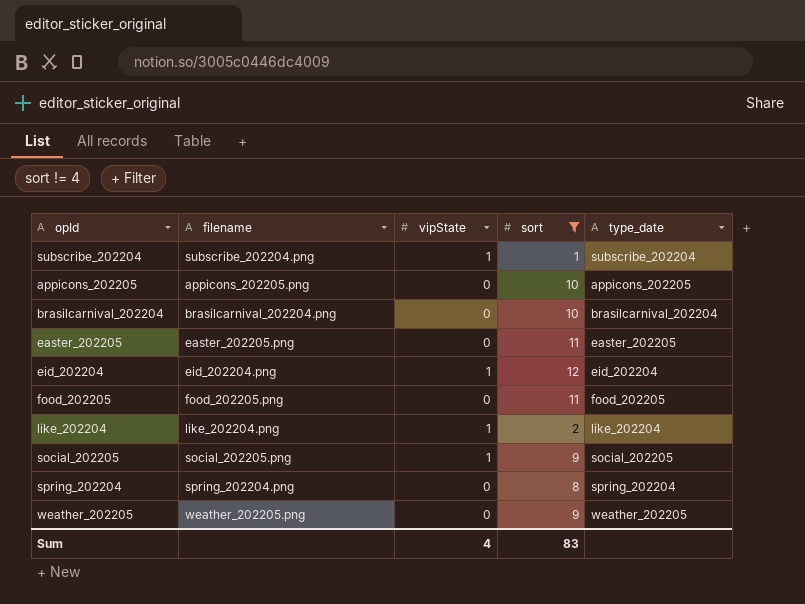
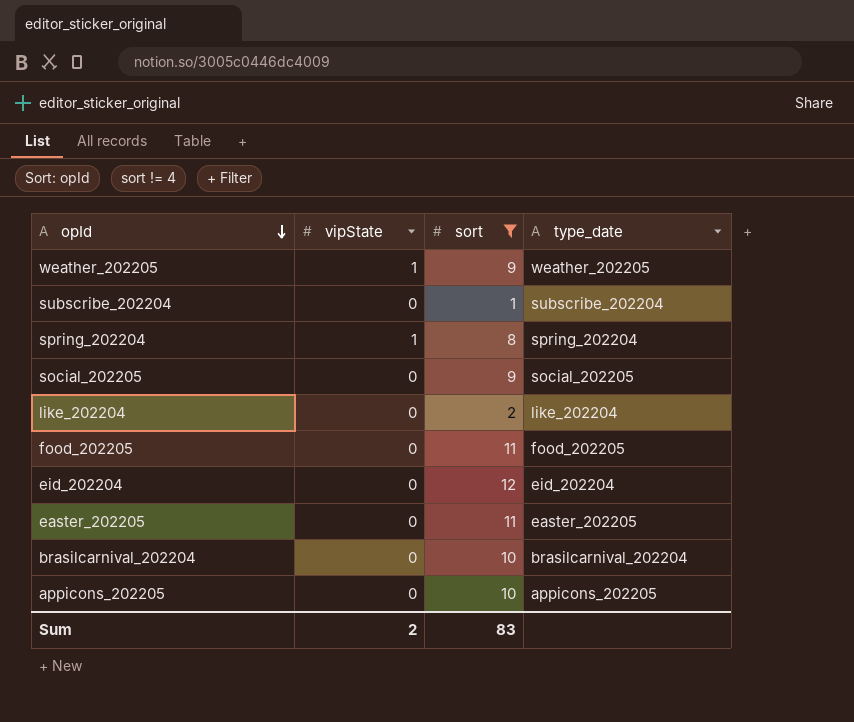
row order: none -> opId descending
column filename | position: 2 -> none
weather_202205 | vipState: 0 -> 1
subscribe_202204 | vipState: 1 -> 0
spring_202204 | vipState: 0 -> 1
social_202205 | vipState: 1 -> 0
like_202204 | vipState: 1 -> 0
eid_202204 | vipState: 1 -> 0
Sum | vipState: 4 -> 2

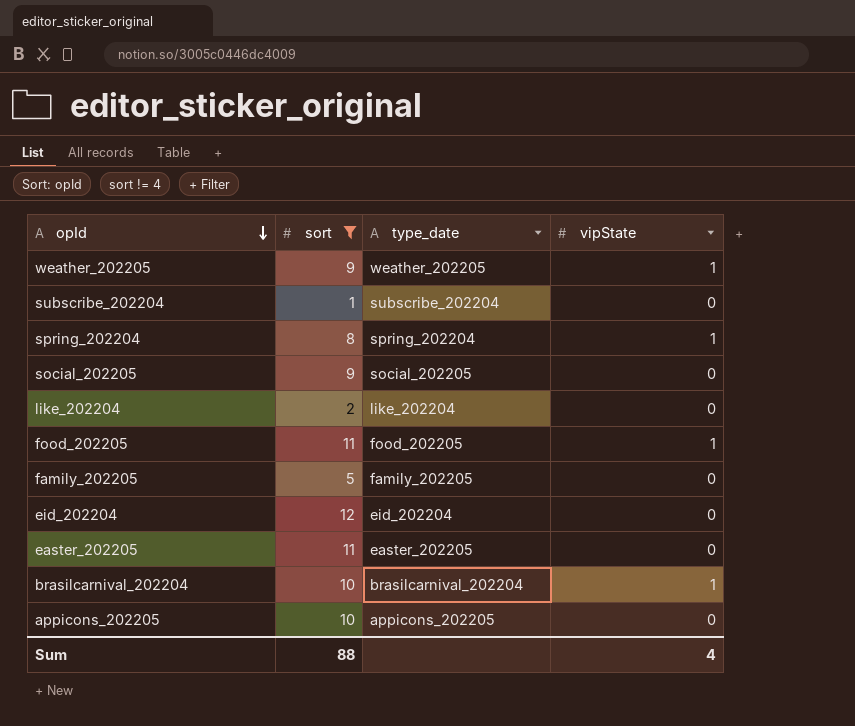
column vipState | position: 2 -> 4
food_202205 | vipState: 0 -> 1
row family_202205: none -> 5 | family_202205 | 0
brasilcarnival_202204 | vipState: 0 -> 1
Sum | sort: 83 -> 88
Sum | vipState: 2 -> 4

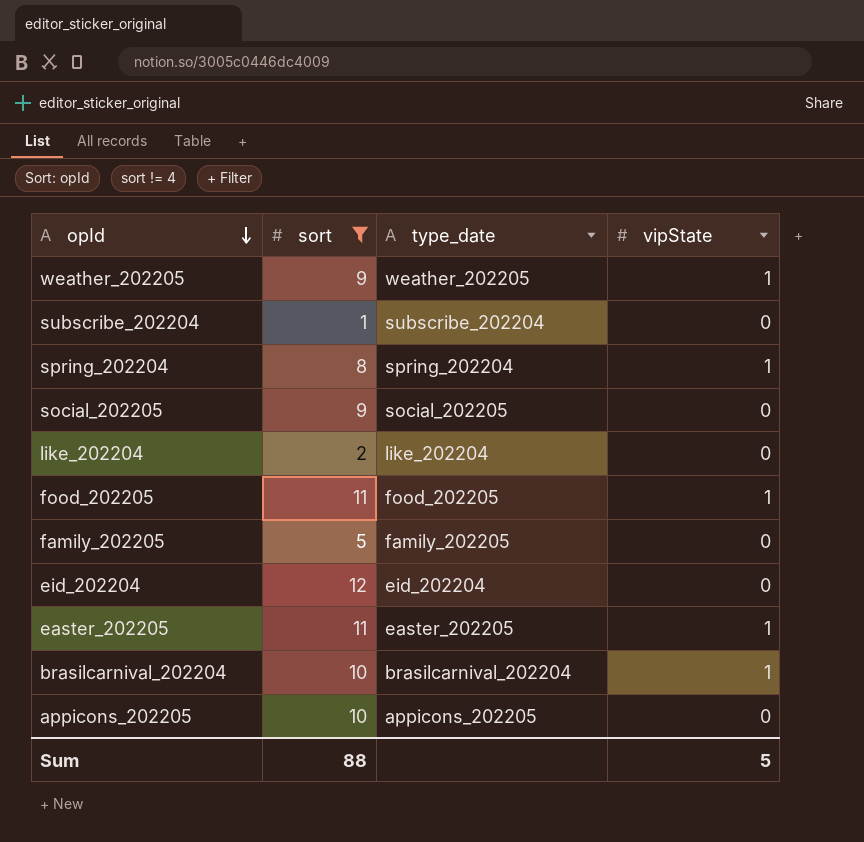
easter_202205 | vipState: 0 -> 1
Sum | vipState: 4 -> 5

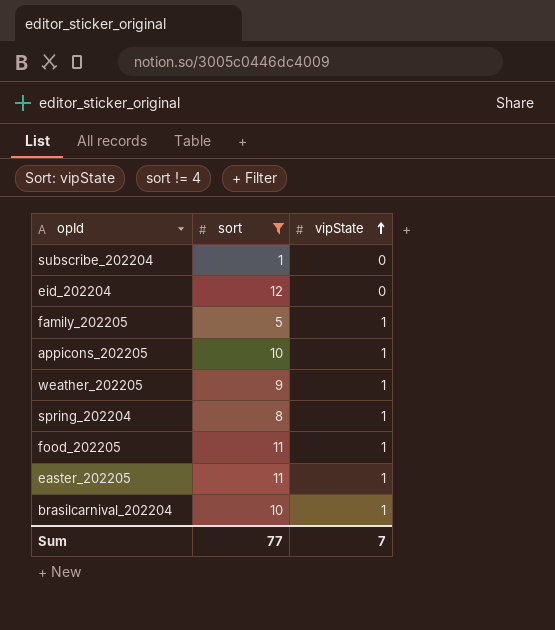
row order: opId descending -> vipState ascending
column type_date | position: 3 -> none
row social_202205: 9 | social_202205 | 0 -> none
row like_202204: 2 | like_202204 | 0 -> none
family_202205 | vipState: 0 -> 1
appicons_202205 | vipState: 0 -> 1
Sum | sort: 88 -> 77
Sum | vipState: 5 -> 7

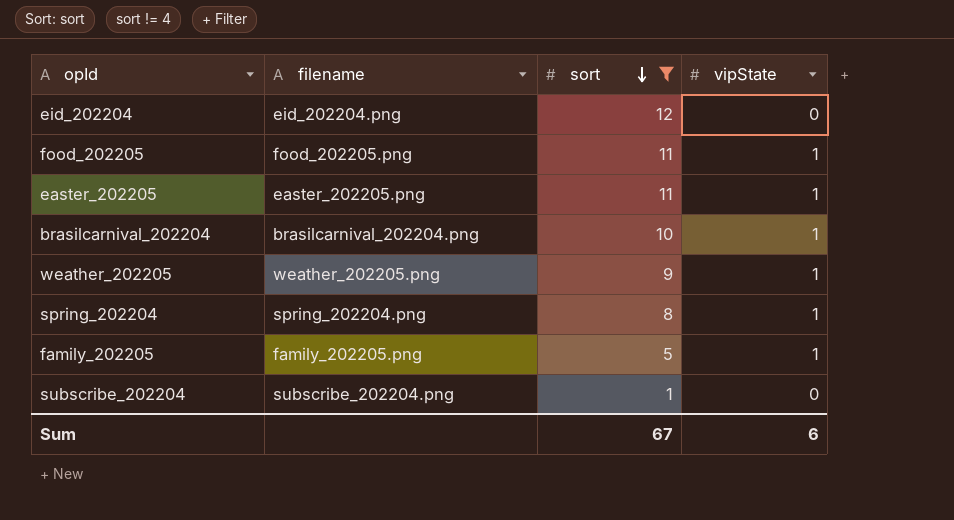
row order: vipState ascending -> sort descending
column filename | position: none -> 2
row appicons_202205: 10 | 1 -> none
Sum | sort: 77 -> 67
Sum | vipState: 7 -> 6

